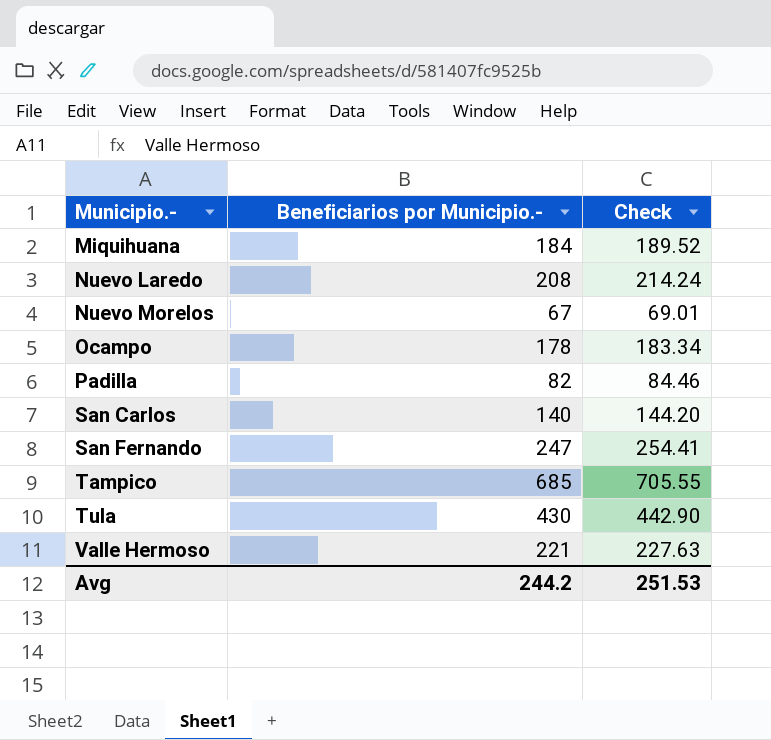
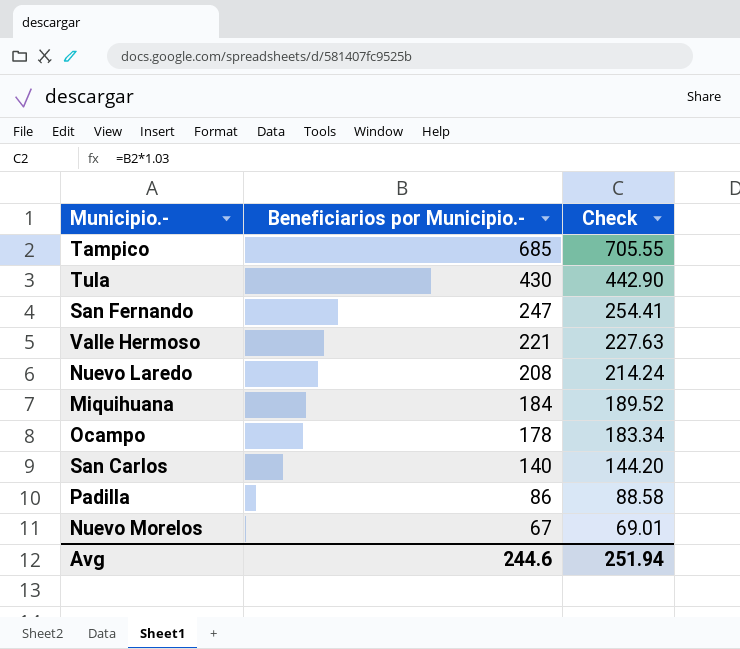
row order: Municipio.- ascending -> Beneficiarios por Municipio.- descending
Padilla | Beneficiarios por Municipio.-: 82 -> 86
Padilla | Check: 84.46 -> 88.58
Avg | Beneficiarios por Municipio.-: 244.2 -> 244.6
Avg | Check: 251.53 -> 251.94

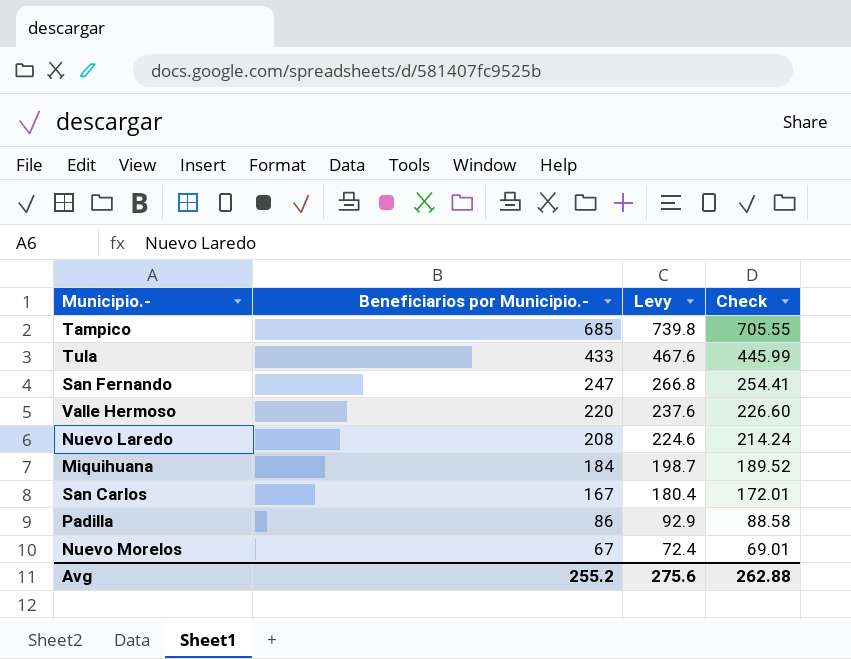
column Levy | formula: none -> [Beneficiarios por Municipio.-] * 1.08
row Ocampo: 178 | 183.34 -> none
Tula | Beneficiarios por Municipio.-: 430 -> 433
Tula | Check: 442.90 -> 445.99
Valle Hermoso | Beneficiarios por Municipio.-: 221 -> 220
Valle Hermoso | Check: 227.63 -> 226.60
San Carlos | Beneficiarios por Municipio.-: 140 -> 167
San Carlos | Check: 144.20 -> 172.01
Avg | Beneficiarios por Municipio.-: 244.6 -> 255.2
Avg | Check: 251.94 -> 262.88

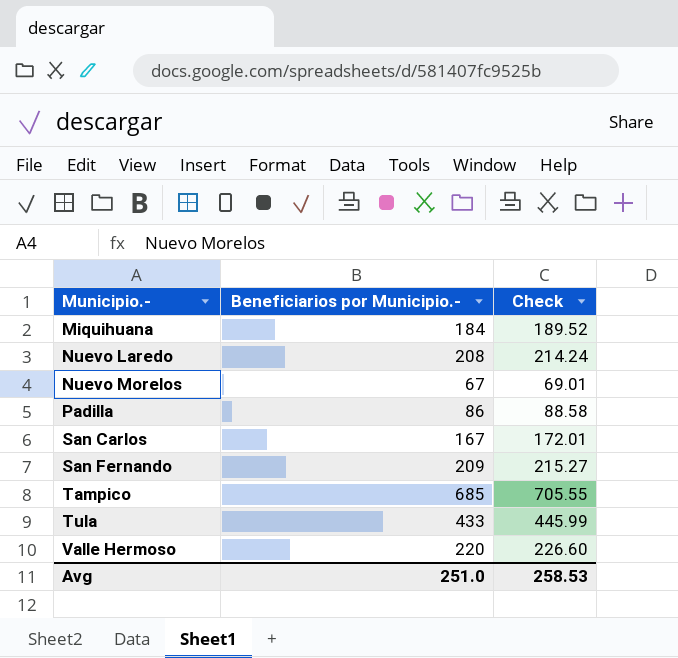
row order: Beneficiarios por Municipio.- descending -> Municipio.- ascending
column Levy | formula: [Beneficiarios por Municipio.-] * 1.08 -> none
San Fernando | Beneficiarios por Municipio.-: 247 -> 209
San Fernando | Check: 254.41 -> 215.27
Avg | Beneficiarios por Municipio.-: 255.2 -> 251.0
Avg | Check: 262.88 -> 258.53

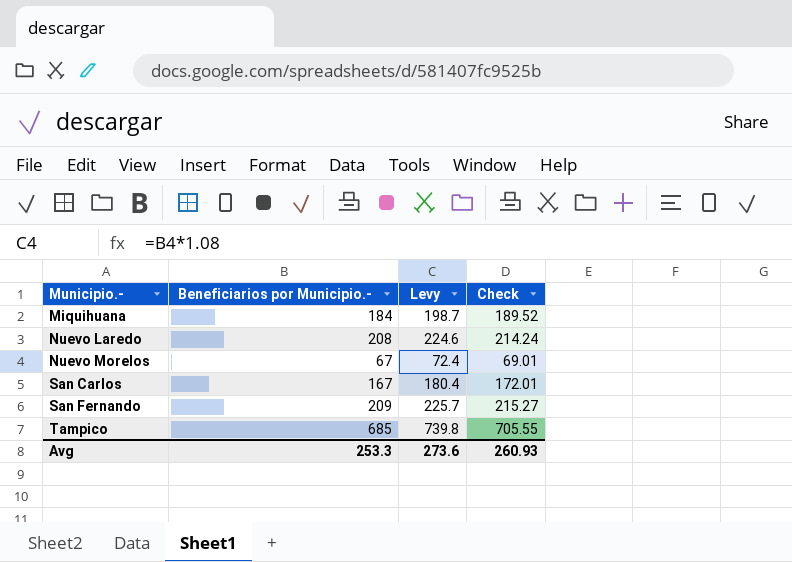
column Levy | formula: none -> [Beneficiarios por Municipio.-] * 1.08
row Padilla: 86 | 88.58 -> none
row Tula: 433 | 445.99 -> none
row Valle Hermoso: 220 | 226.60 -> none
Avg | Beneficiarios por Municipio.-: 251.0 -> 253.3
Avg | Check: 258.53 -> 260.93

